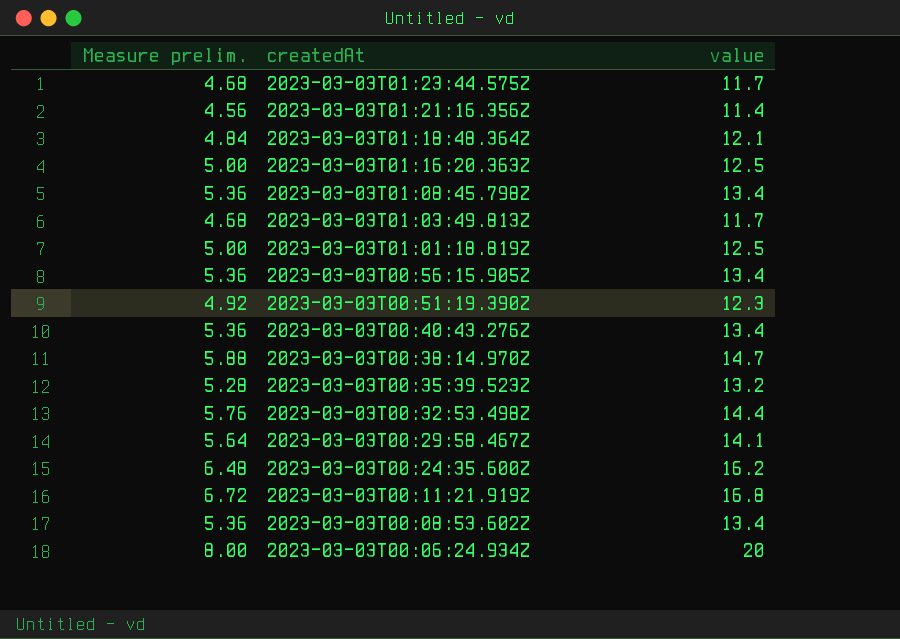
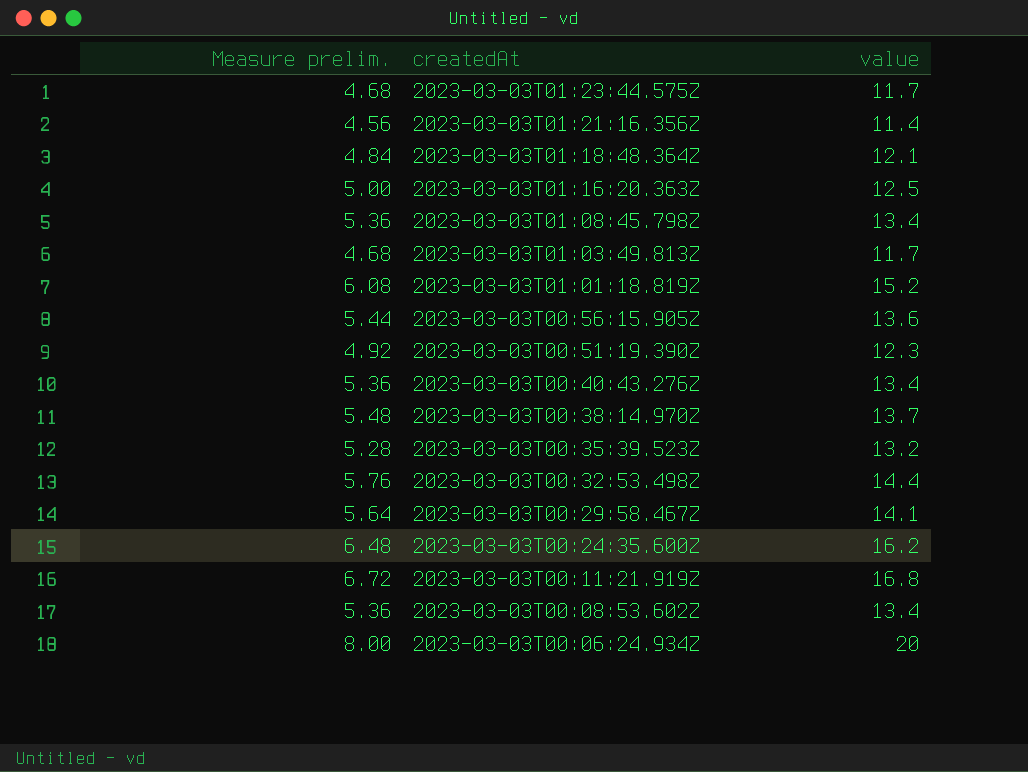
2023-03-03T01:01:18.819Z | Measure prelim.: 5.00 -> 6.08
2023-03-03T01:01:18.819Z | value: 12.5 -> 15.2
2023-03-03T00:56:15.905Z | Measure prelim.: 5.36 -> 5.44
2023-03-03T00:56:15.905Z | value: 13.4 -> 13.6
2023-03-03T00:38:14.970Z | Measure prelim.: 5.88 -> 5.48
2023-03-03T00:38:14.970Z | value: 14.7 -> 13.7

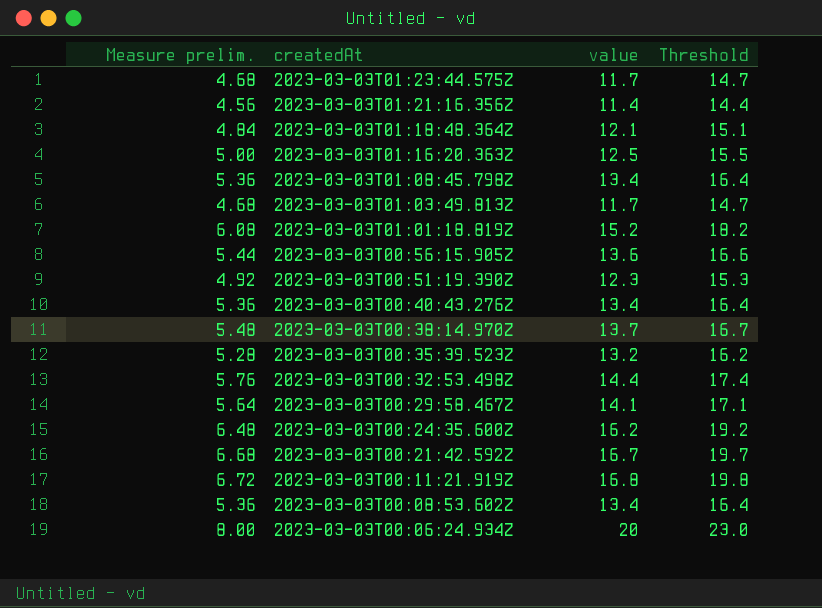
column Threshold | formula: none -> [value] + 3
row 2023-03-03T00:21:42.592Z: none -> 6.68 | 16.7 | 19.7

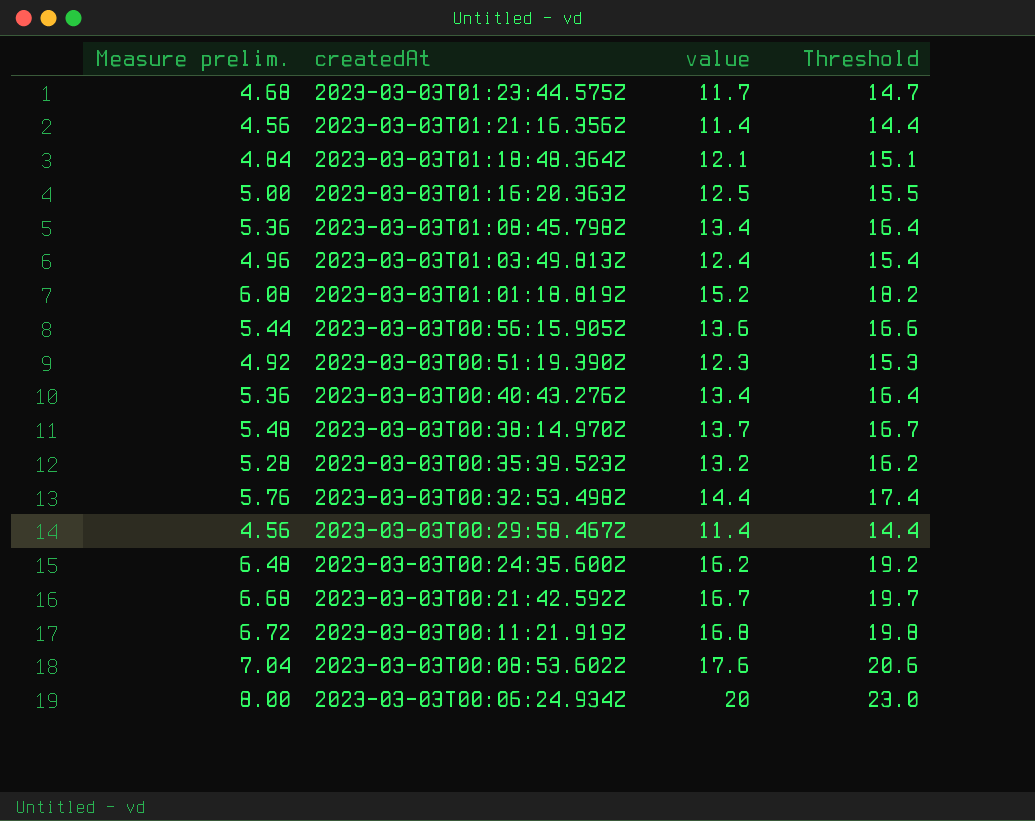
2023-03-03T01:03:49.813Z | Measure prelim.: 4.68 -> 4.96
2023-03-03T01:03:49.813Z | value: 11.7 -> 12.4
2023-03-03T01:03:49.813Z | Threshold: 14.7 -> 15.4
2023-03-03T00:29:58.467Z | Measure prelim.: 5.64 -> 4.56
2023-03-03T00:29:58.467Z | value: 14.1 -> 11.4
2023-03-03T00:29:58.467Z | Threshold: 17.1 -> 14.4
2023-03-03T00:08:53.602Z | Measure prelim.: 5.36 -> 7.04
2023-03-03T00:08:53.602Z | value: 13.4 -> 17.6
2023-03-03T00:08:53.602Z | Threshold: 16.4 -> 20.6

